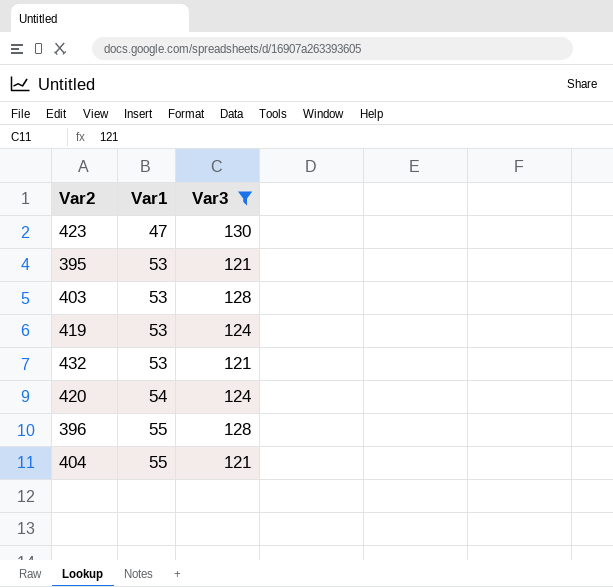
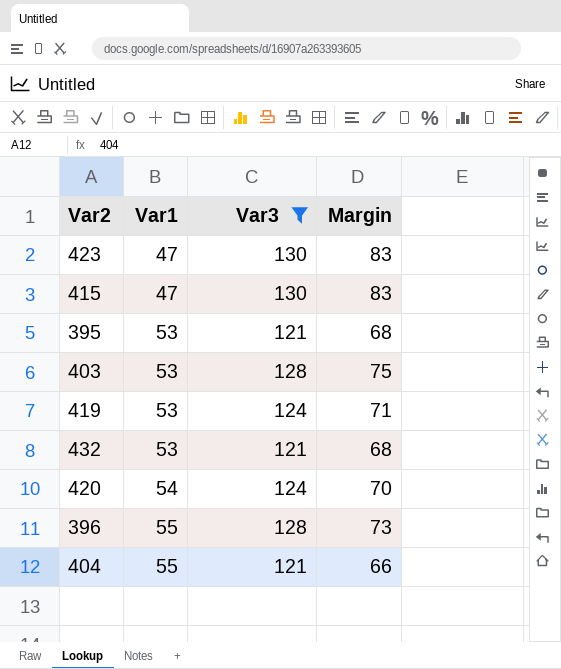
column Margin | formula: none -> [Var3] - [Var1]
row 415: none -> 47 | 130 | 83

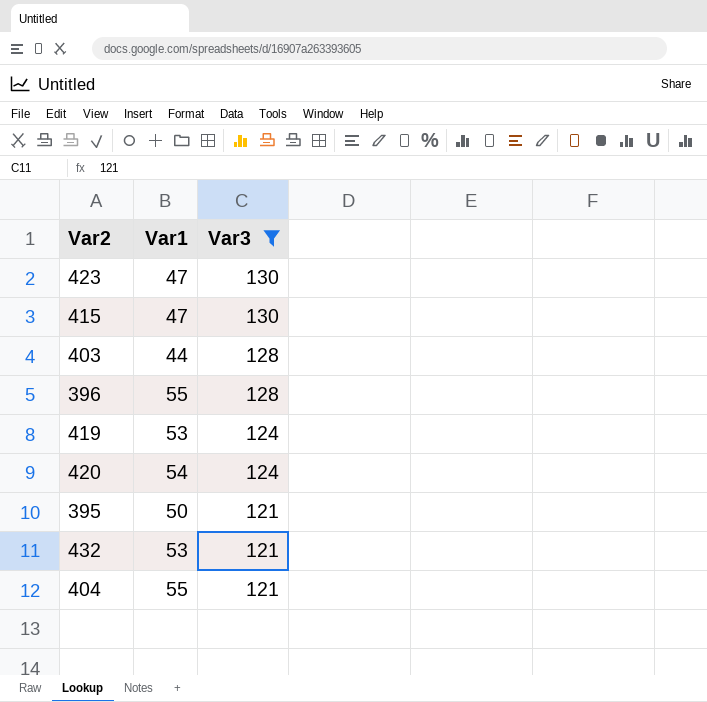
row order: Var1 ascending -> Var3 descending
column Margin | formula: [Var3] - [Var1] -> none
403 | Var1: 53 -> 44
395 | Var1: 53 -> 50

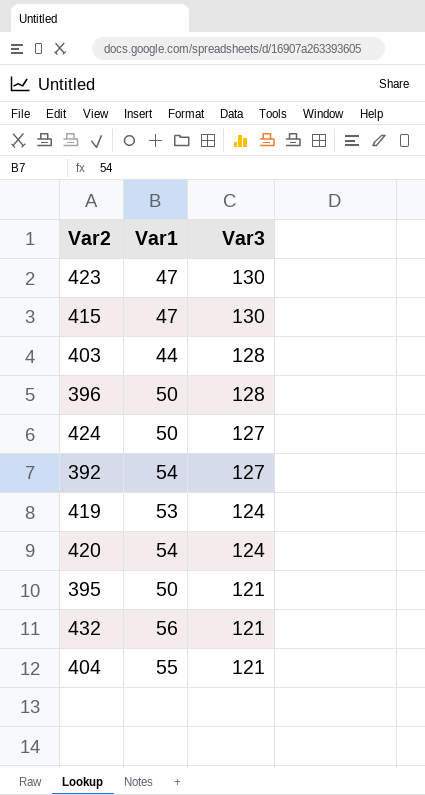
filter: Var3 != 127 -> none
396 | Var1: 55 -> 50
432 | Var1: 53 -> 56

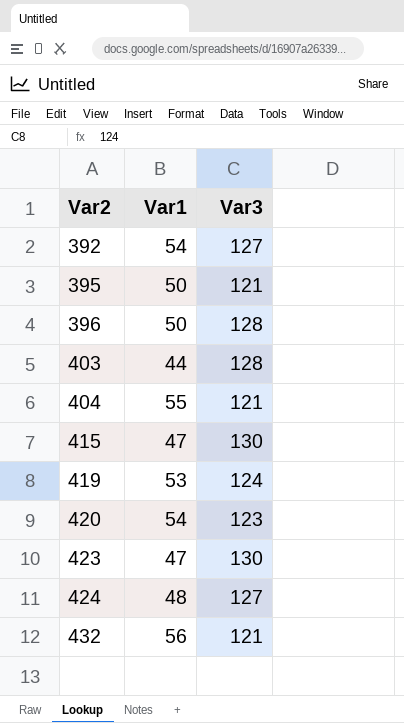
row order: Var3 descending -> Var2 ascending
420 | Var3: 124 -> 123
424 | Var1: 50 -> 48

